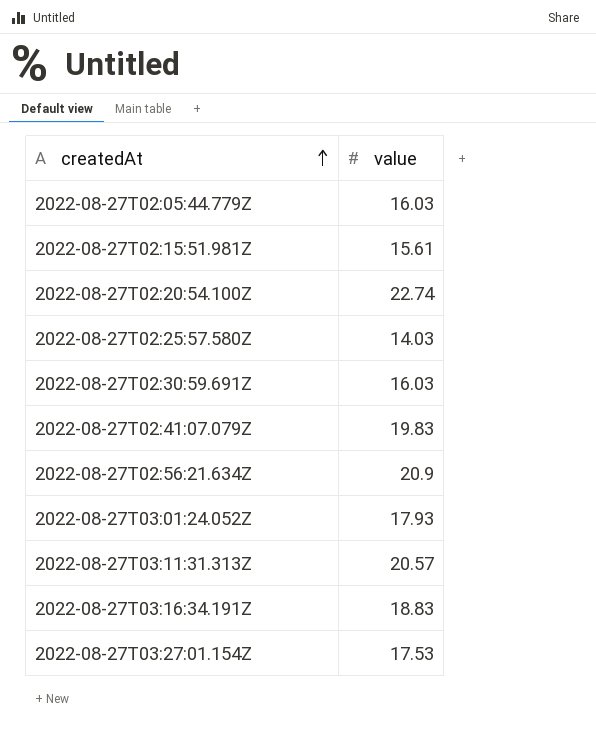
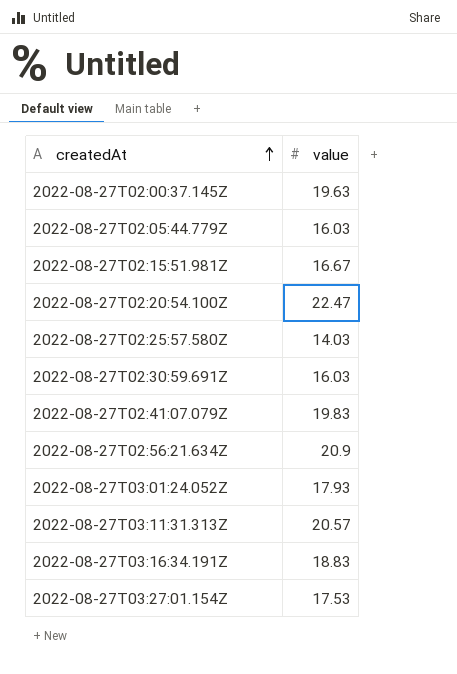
row 2022-08-27T02:00:37.145Z: none -> 19.63
2022-08-27T02:15:51.981Z | value: 15.61 -> 16.67
2022-08-27T02:20:54.100Z | value: 22.74 -> 22.47

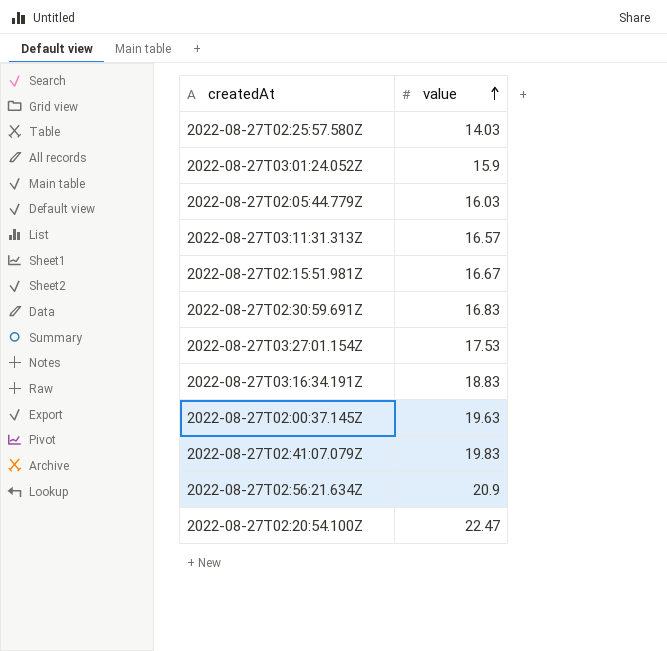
row order: createdAt ascending -> value ascending
2022-08-27T03:01:24.052Z | value: 17.93 -> 15.9
2022-08-27T03:11:31.313Z | value: 20.57 -> 16.57
2022-08-27T02:30:59.691Z | value: 16.03 -> 16.83

